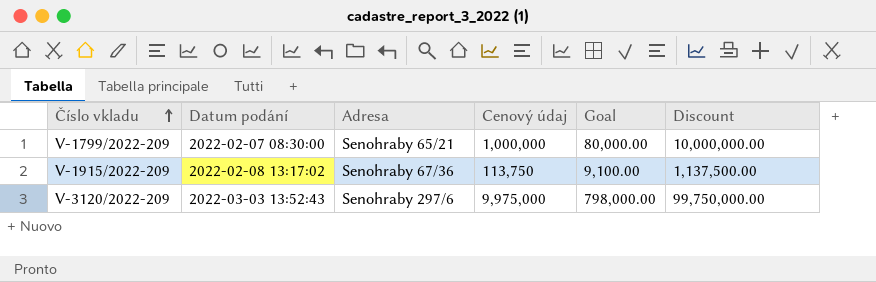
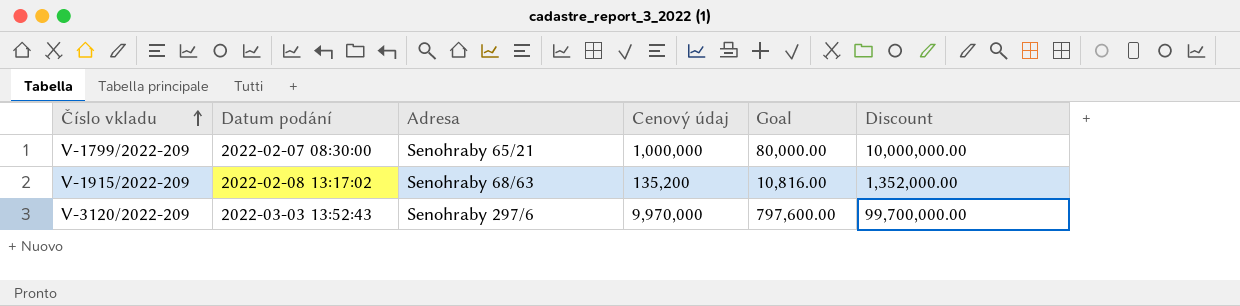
V-1915/2022-209 | Adresa: Senohraby 67/36 -> Senohraby 68/63
V-1915/2022-209 | Cenový údaj: 113,750 -> 135,200
V-1915/2022-209 | Goal: 9,100.00 -> 10,816.00
V-1915/2022-209 | Discount: 1,137,500.00 -> 1,352,000.00
V-3120/2022-209 | Cenový údaj: 9,975,000 -> 9,970,000
V-3120/2022-209 | Goal: 798,000.00 -> 797,600.00
V-3120/2022-209 | Discount: 99,750,000.00 -> 99,700,000.00

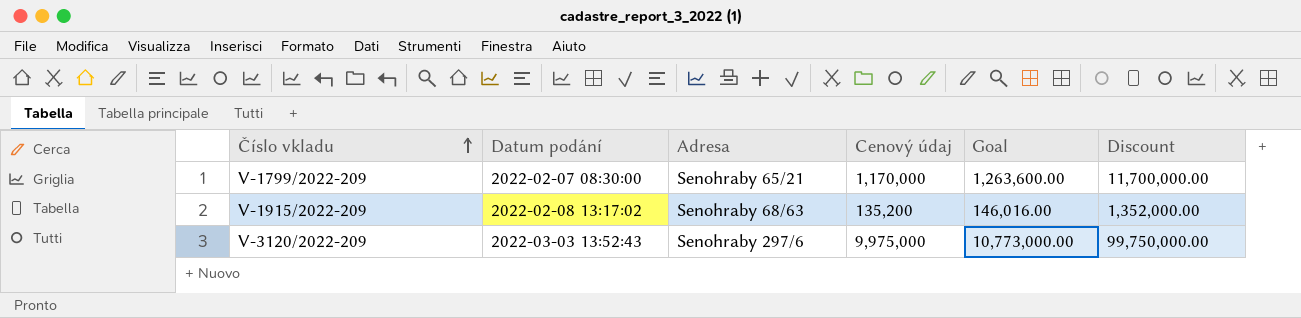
column Goal | formula: [Cenový údaj] * 0.08 -> [Cenový údaj] * 1.08
V-1799/2022-209 | Cenový údaj: 1,000,000 -> 1,170,000
V-1799/2022-209 | Discount: 10,000,000.00 -> 11,700,000.00
V-3120/2022-209 | Cenový údaj: 9,970,000 -> 9,975,000
V-3120/2022-209 | Discount: 99,700,000.00 -> 99,750,000.00

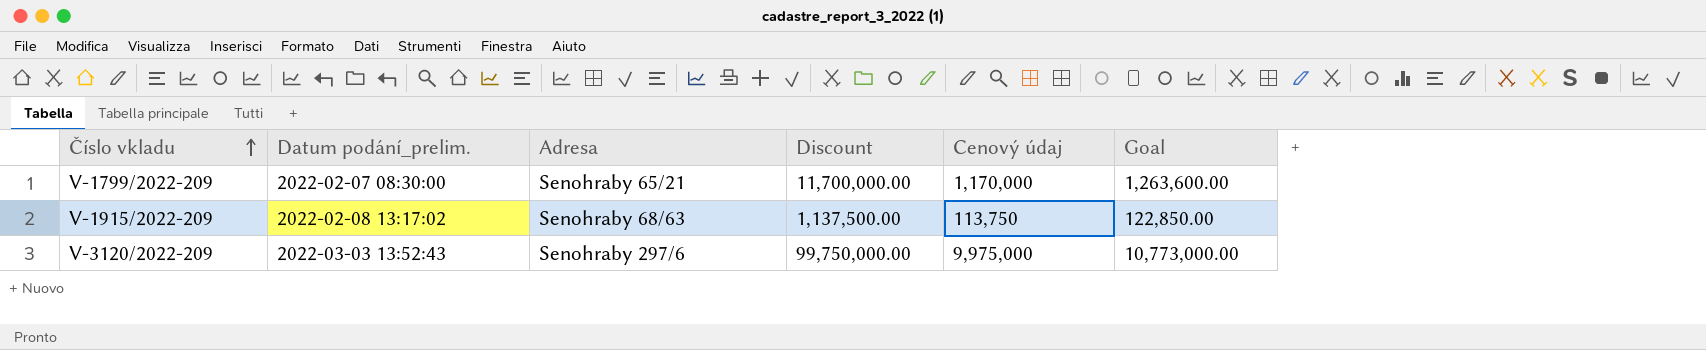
column name: Datum podání -> Datum podání_prelim.
column Discount | position: 6 -> 4
V-1915/2022-209 | Discount: 1,352,000.00 -> 1,137,500.00
V-1915/2022-209 | Cenový údaj: 135,200 -> 113,750
V-1915/2022-209 | Goal: 146,016.00 -> 122,850.00

